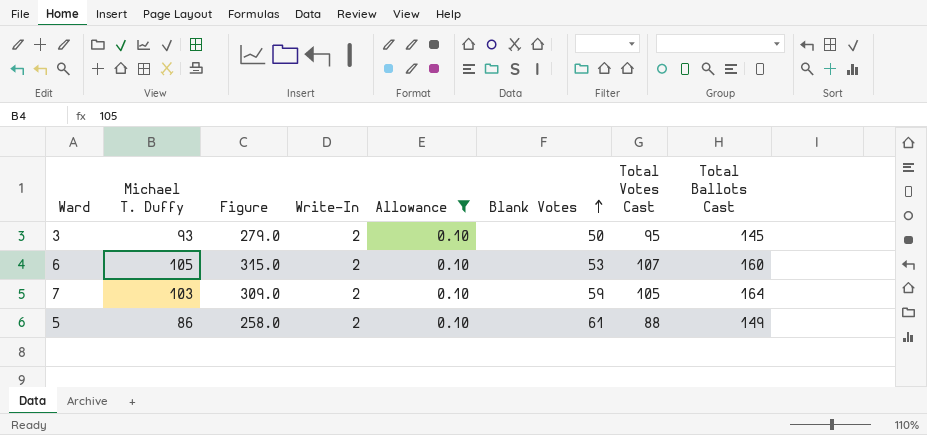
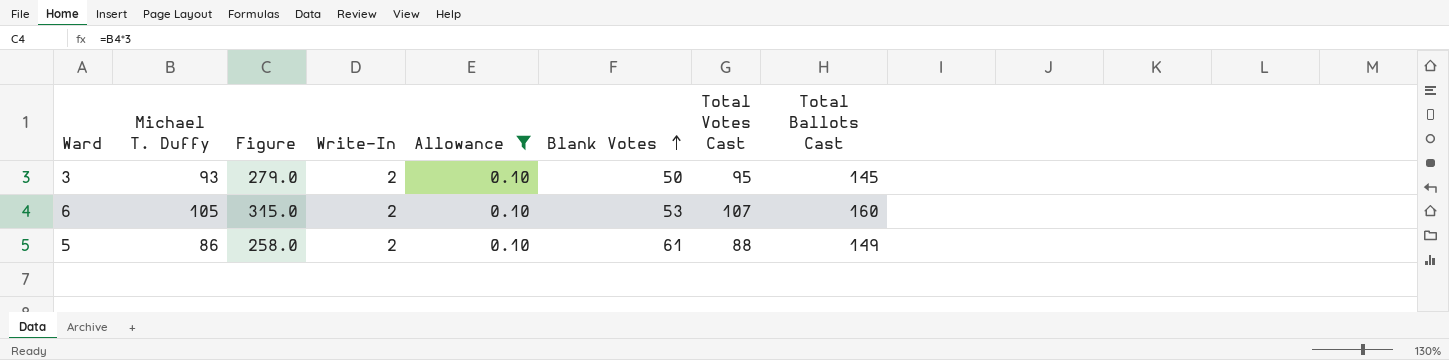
row 7: 103 | 309.0 | 2 | 0.10 | 59 | 105 | 164 -> none

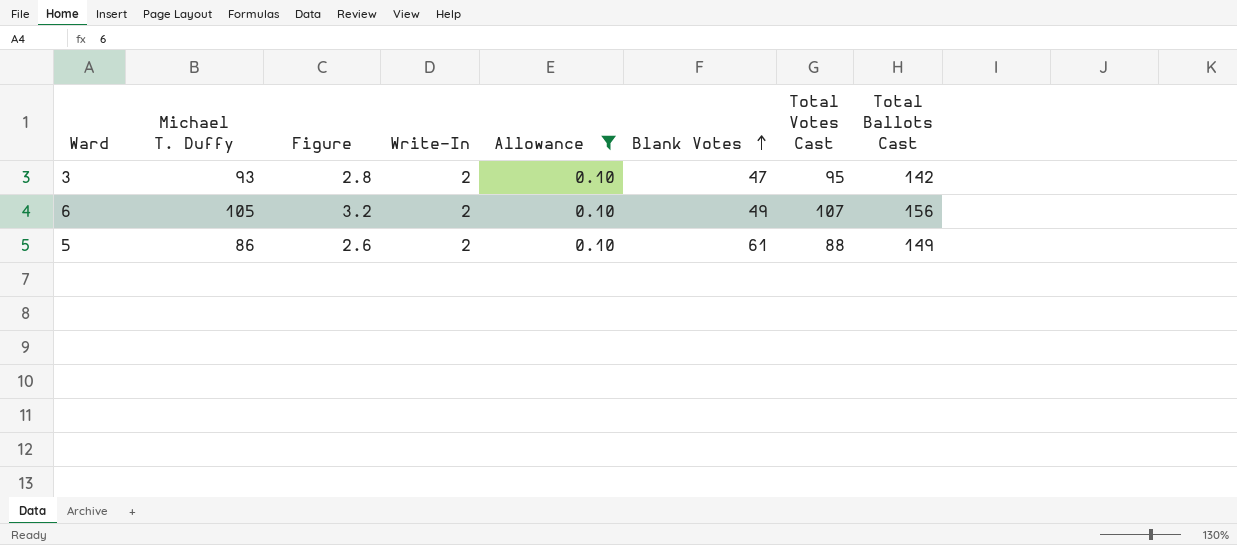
column Figure | formula: [Michael T. Duffy] * 3 -> [Michael T. Duffy] * 0.03
3 | Blank Votes: 50 -> 47
3 | Total Ballots Cast: 145 -> 142
6 | Blank Votes: 53 -> 49
6 | Total Ballots Cast: 160 -> 156

